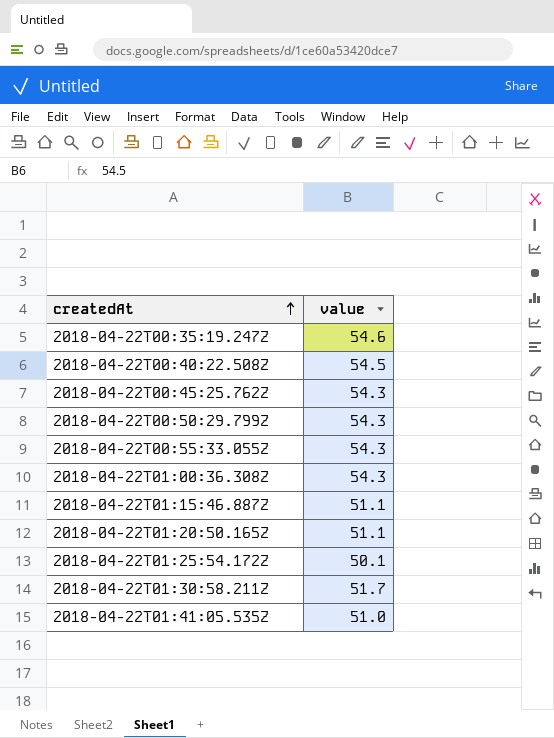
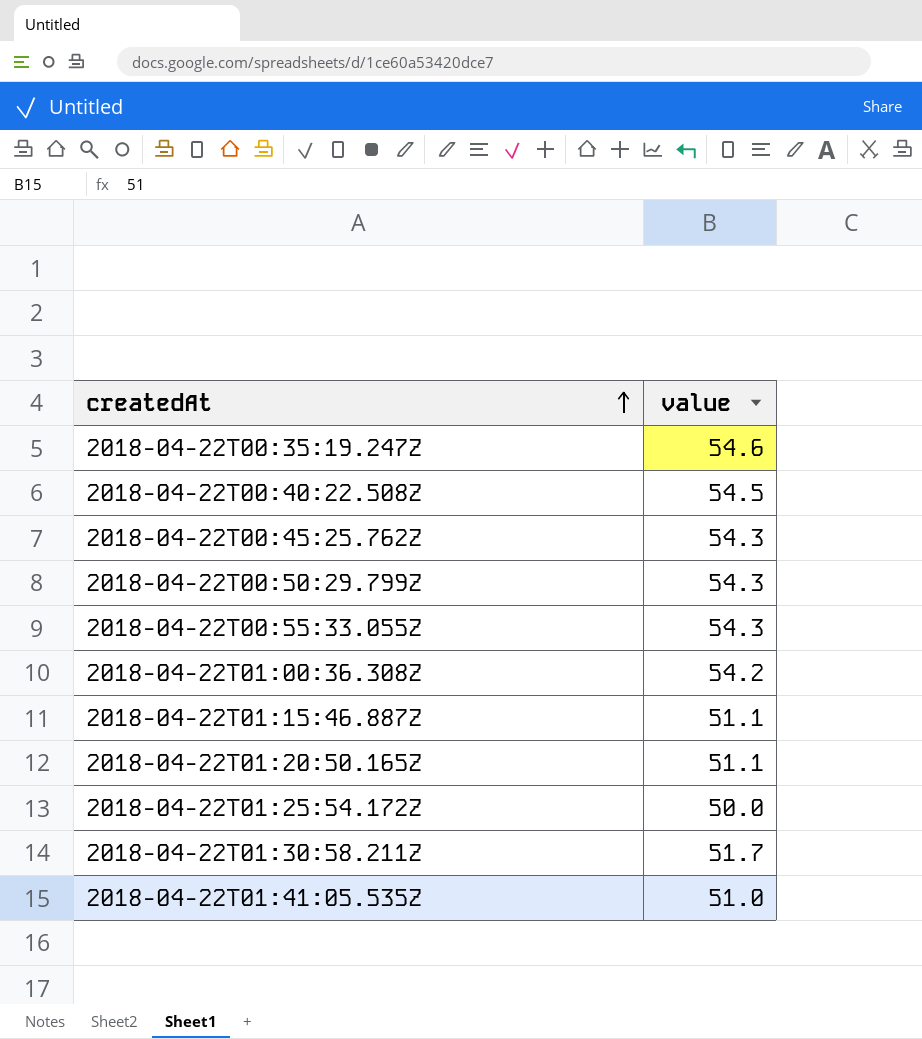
2018-04-22T01:00:36.308Z | value: 54.3 -> 54.2
2018-04-22T01:25:54.172Z | value: 50.1 -> 50.0

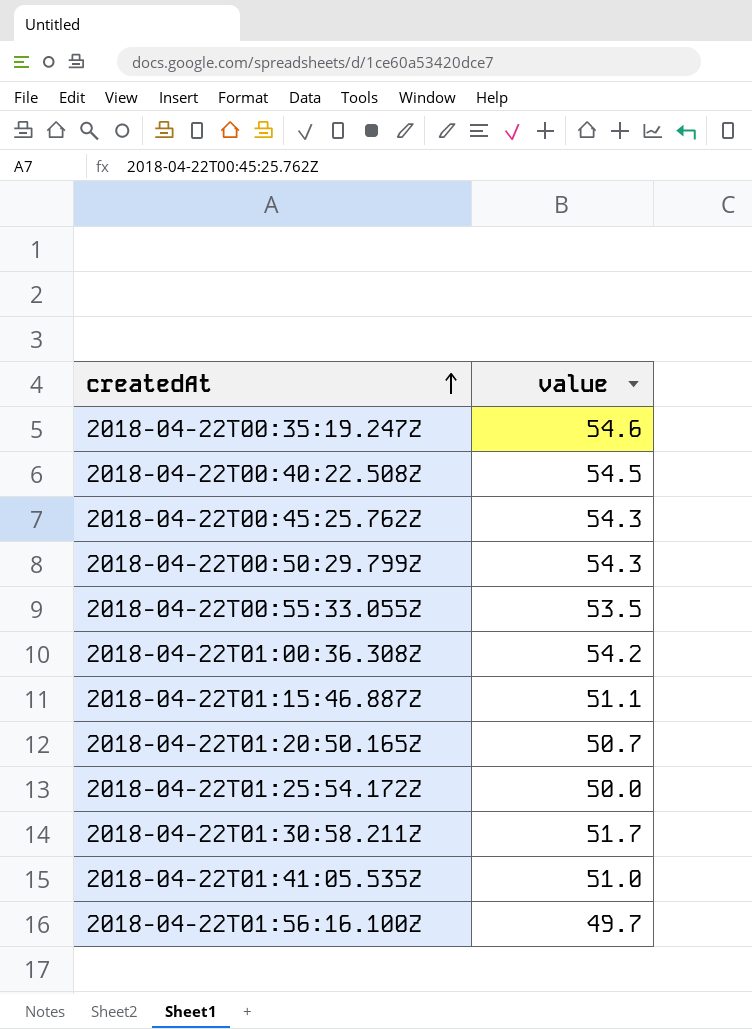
2018-04-22T00:55:33.055Z | value: 54.3 -> 53.5
2018-04-22T01:20:50.165Z | value: 51.1 -> 50.7
row 2018-04-22T01:56:16.100Z: none -> 49.7

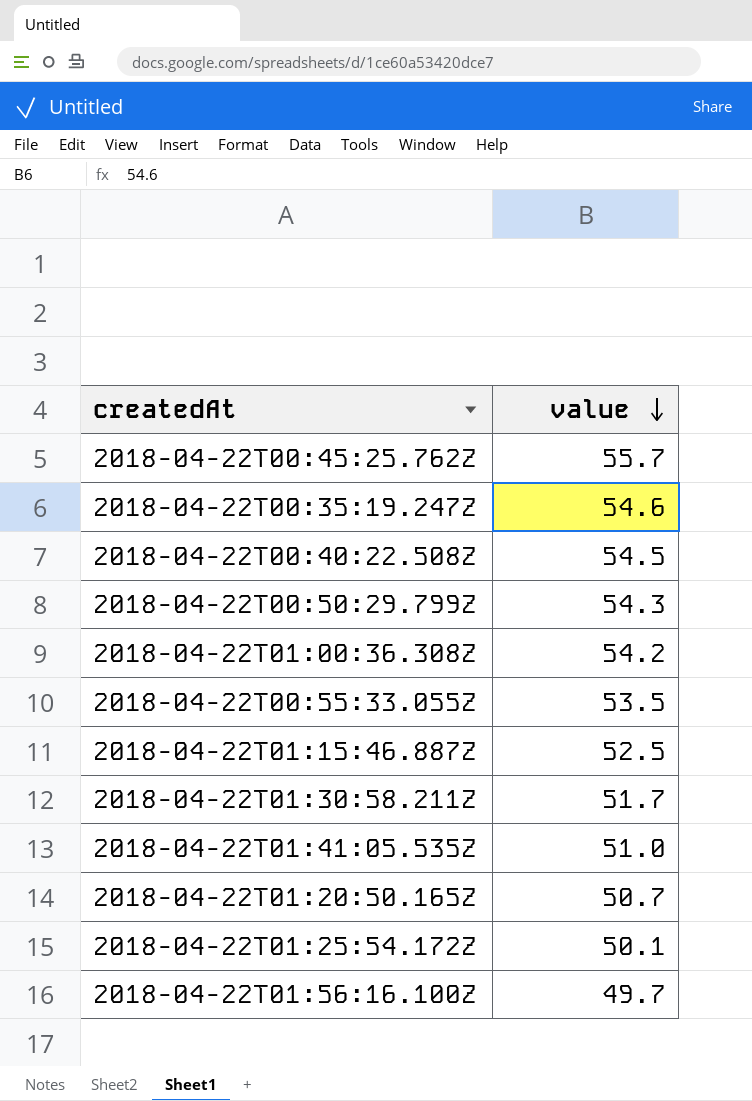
row order: createdAt ascending -> value descending
2018-04-22T00:45:25.762Z | value: 54.3 -> 55.7
2018-04-22T01:15:46.887Z | value: 51.1 -> 52.5
2018-04-22T01:25:54.172Z | value: 50.0 -> 50.1

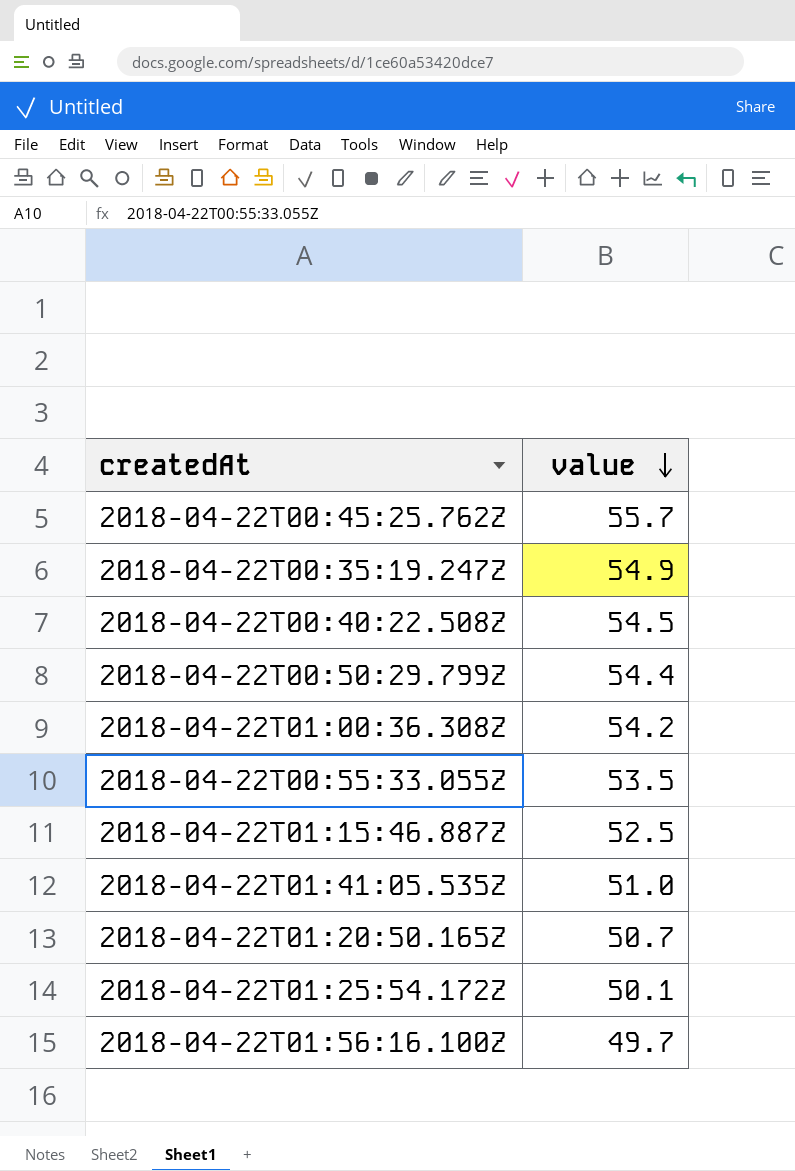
row 2018-04-22T01:30:58.211Z: 51.7 -> none
2018-04-22T00:35:19.247Z | value: 54.6 -> 54.9
2018-04-22T00:50:29.799Z | value: 54.3 -> 54.4

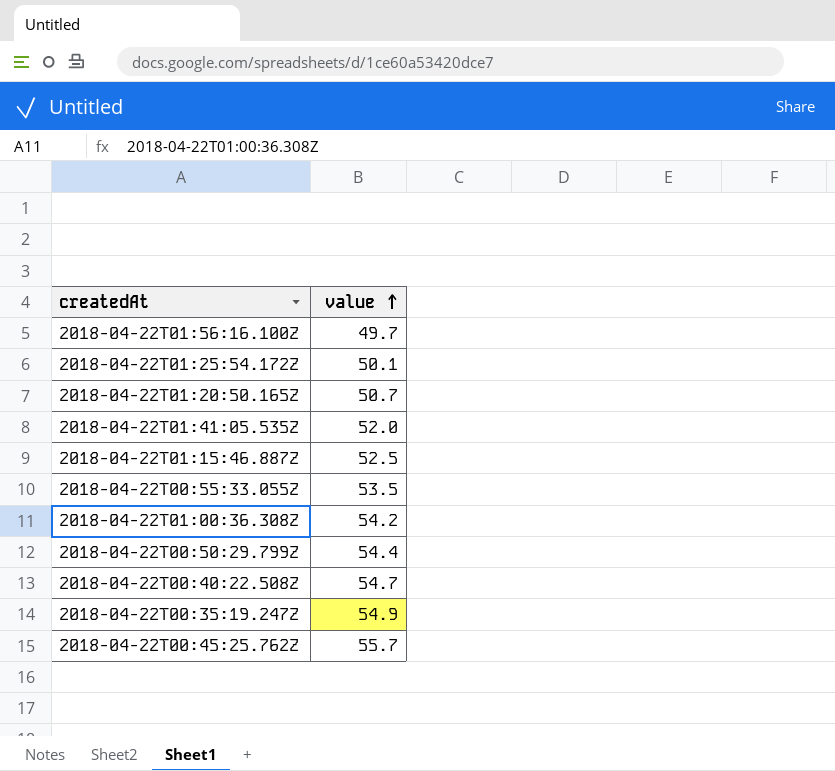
row order: value descending -> value ascending
2018-04-22T01:41:05.535Z | value: 51.0 -> 52.0
2018-04-22T00:40:22.508Z | value: 54.5 -> 54.7

